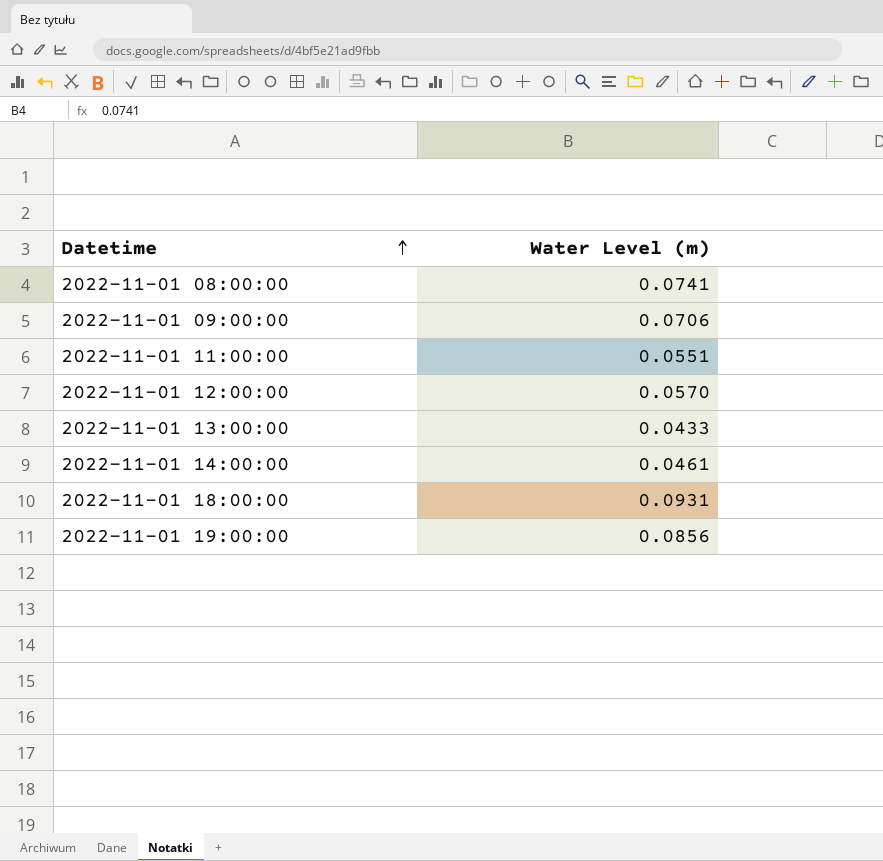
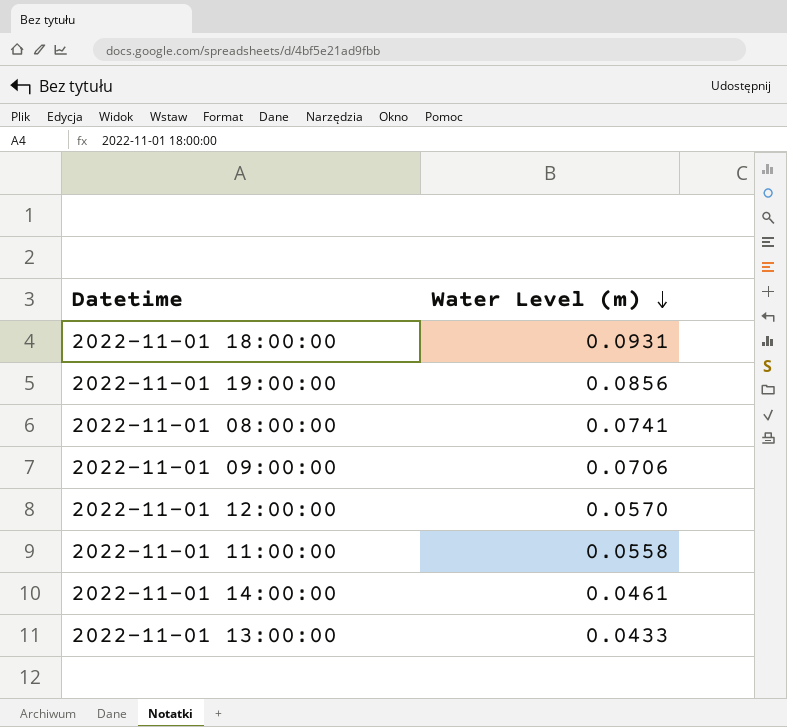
row order: Datetime ascending -> Water Level (m) descending
2022-11-01 11:00:00 | Water Level (m): 0.0551 -> 0.0558

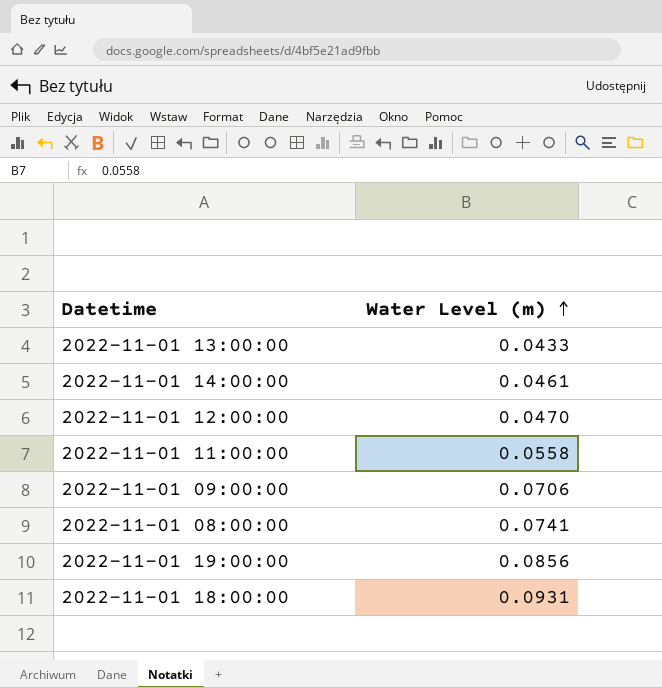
row order: Water Level (m) descending -> Water Level (m) ascending
2022-11-01 12:00:00 | Water Level (m): 0.0570 -> 0.0470

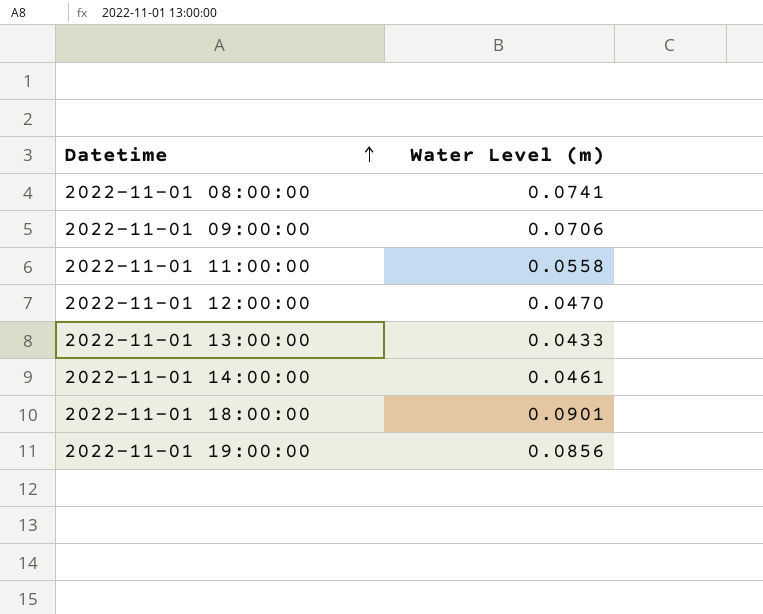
row order: Water Level (m) ascending -> Datetime ascending
2022-11-01 18:00:00 | Water Level (m): 0.0931 -> 0.0901

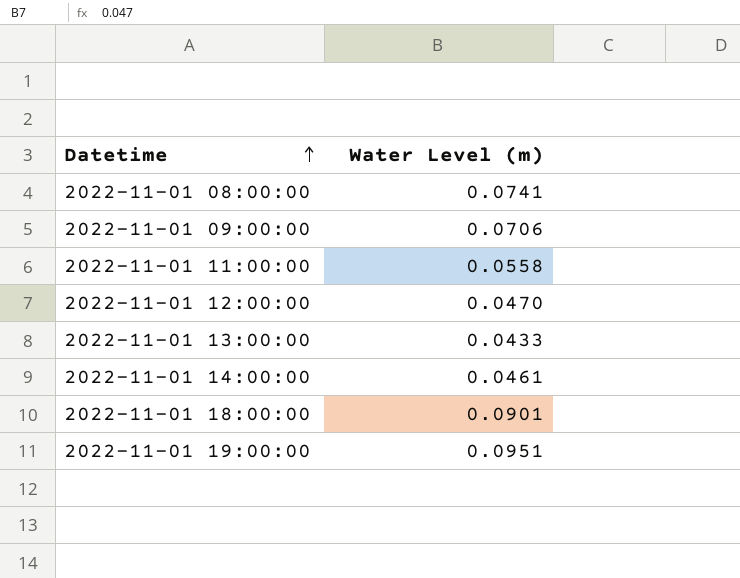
2022-11-01 19:00:00 | Water Level (m): 0.0856 -> 0.0951

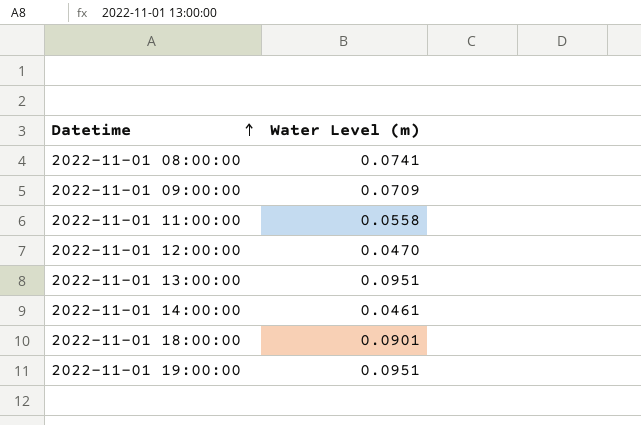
2022-11-01 09:00:00 | Water Level (m): 0.0706 -> 0.0709
2022-11-01 13:00:00 | Water Level (m): 0.0433 -> 0.0951

